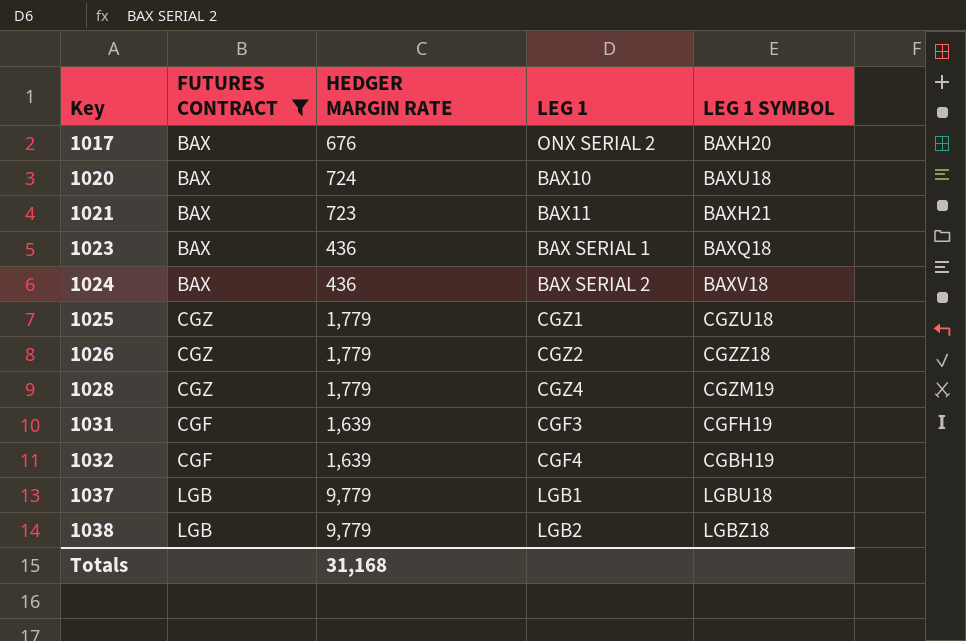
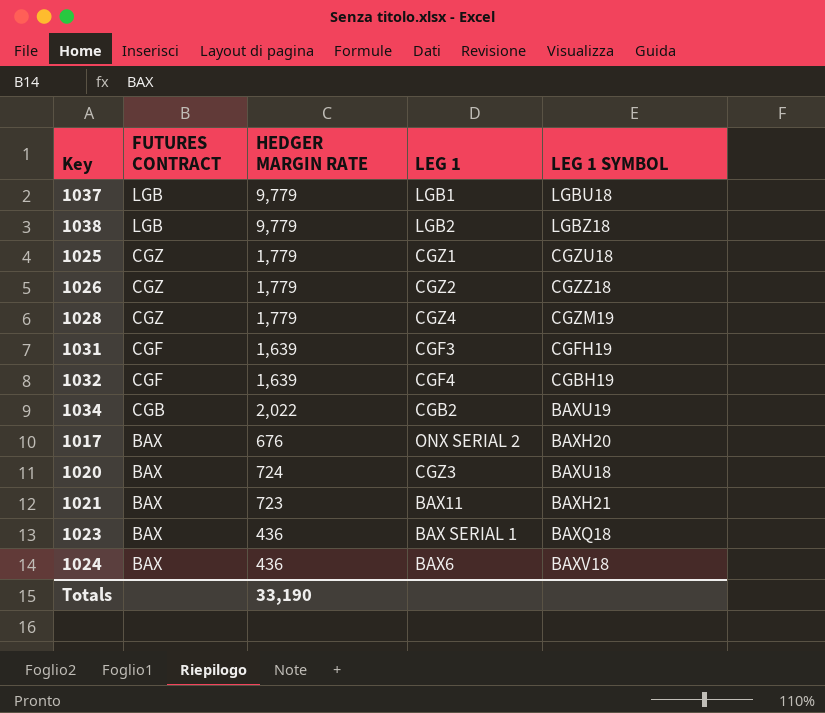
filter: FUTURES CONTRACT != CGB -> none
row order: Key ascending -> FUTURES CONTRACT descending
1020 | LEG 1: BAX10 -> CGZ3
1024 | LEG 1: BAX SERIAL 2 -> BAX6
Totals | HEDGER MARGIN RATE: 31,168 -> 33,190

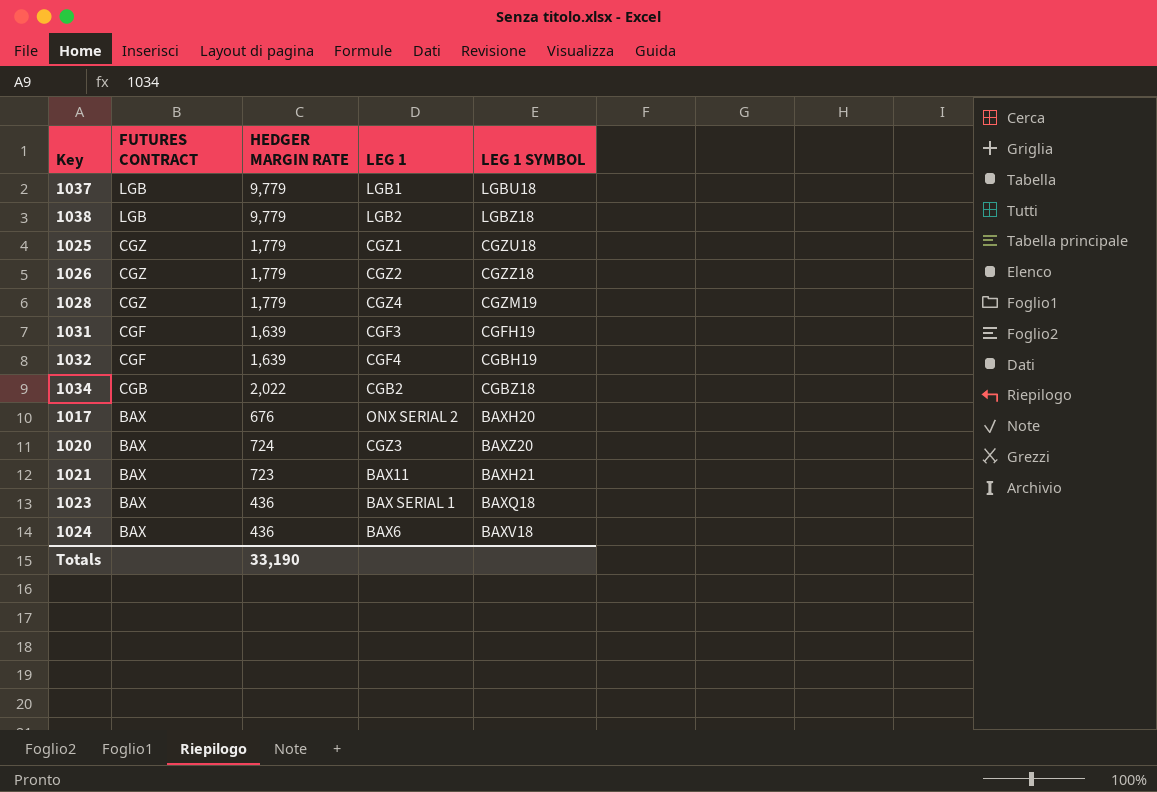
1034 | LEG 1 SYMBOL: BAXU19 -> CGBZ18
1020 | LEG 1 SYMBOL: BAXU18 -> BAXZ20

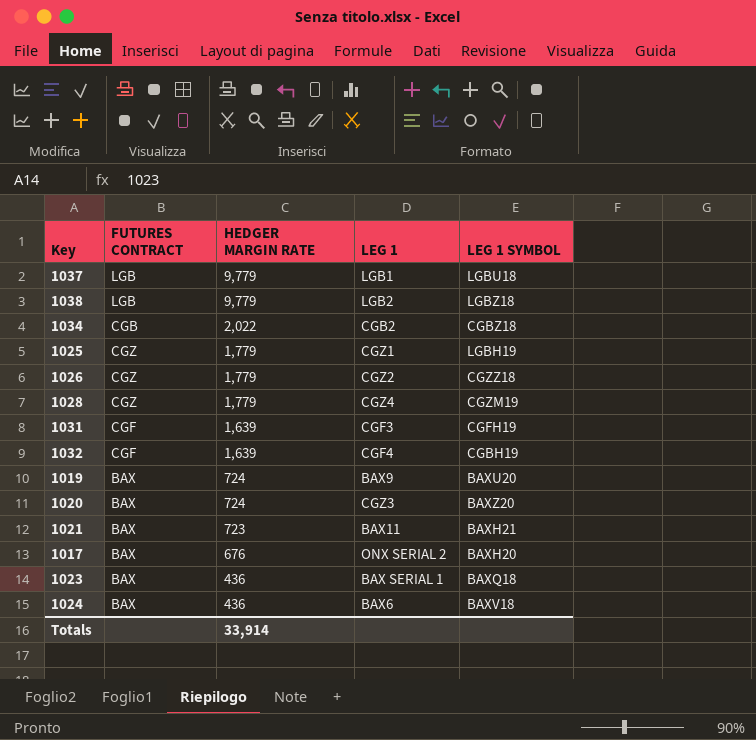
row order: FUTURES CONTRACT descending -> HEDGER MARGIN RATE descending
1025 | LEG 1 SYMBOL: CGZU18 -> LGBH19
row 1019: none -> BAX | 724 | BAX9 | BAXU20
Totals | HEDGER MARGIN RATE: 33,190 -> 33,914

